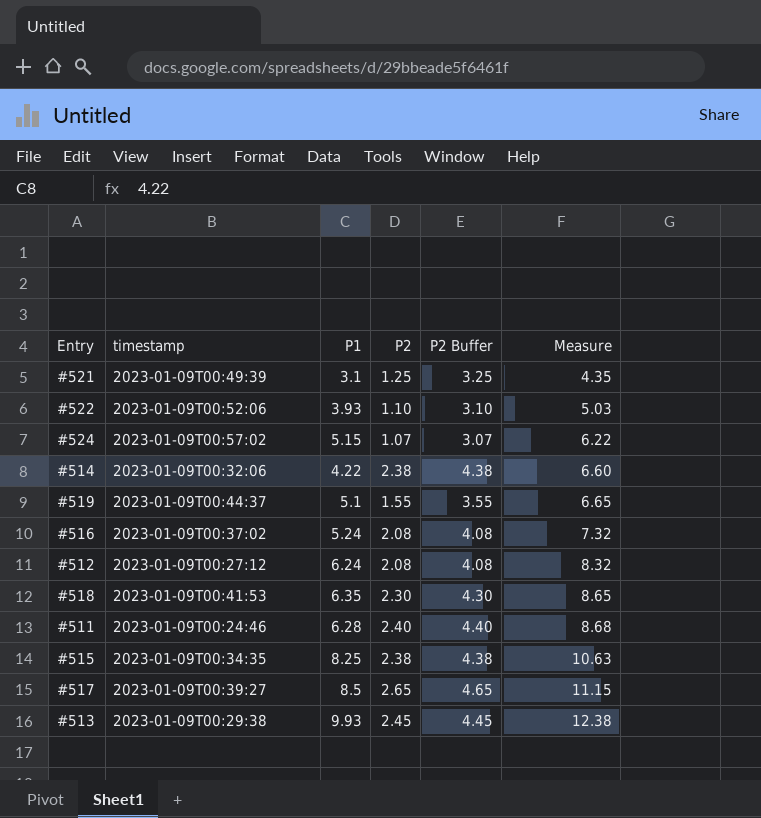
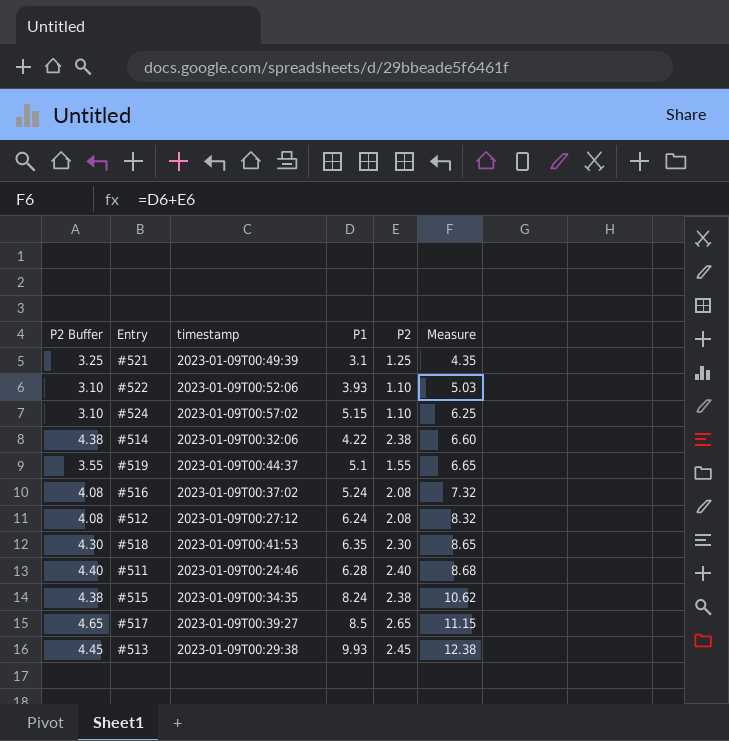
column P2 Buffer | position: 5 -> 1
#524 | P2 Buffer: 3.07 -> 3.10
#524 | P2: 1.07 -> 1.10
#524 | Measure: 6.22 -> 6.25
#515 | P1: 8.25 -> 8.24
#515 | Measure: 10.63 -> 10.62

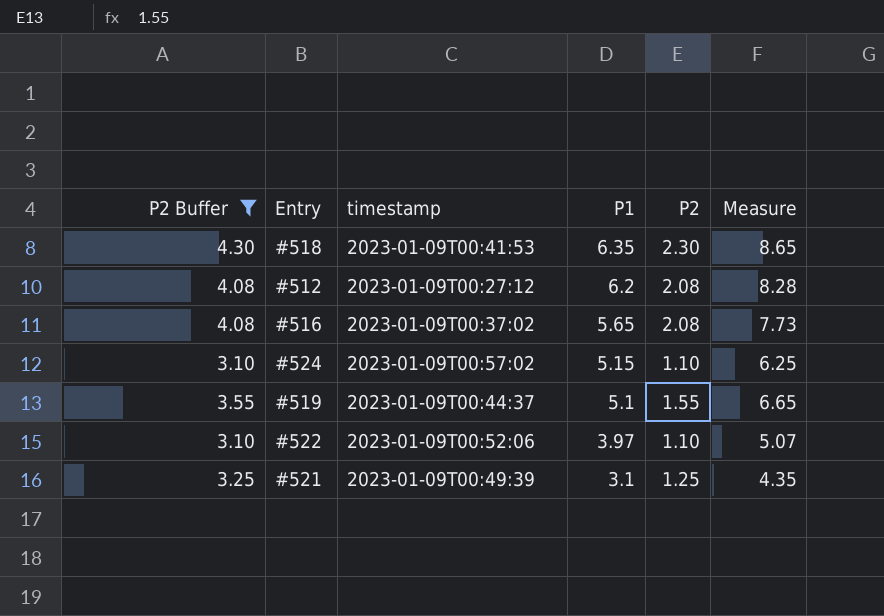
filter: none -> P2 Buffer <= 4.30
row order: Measure ascending -> P1 descending
#512 | P1: 6.24 -> 6.2
#512 | Measure: 8.32 -> 8.28
#516 | P1: 5.24 -> 5.65
#516 | Measure: 7.32 -> 7.73
#522 | P1: 3.93 -> 3.97
#522 | Measure: 5.03 -> 5.07

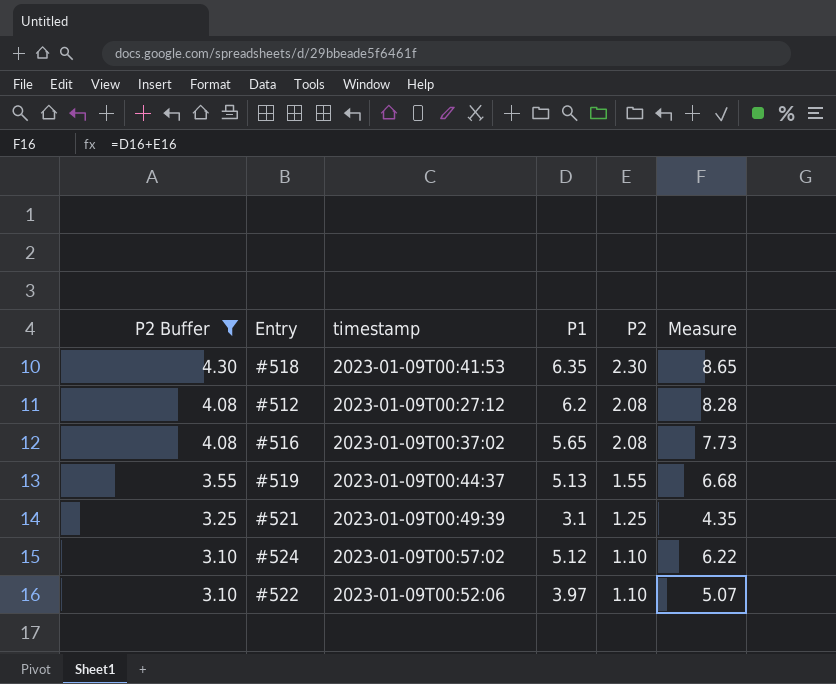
row order: P1 descending -> P2 Buffer descending
#519 | P1: 5.1 -> 5.13
#519 | Measure: 6.65 -> 6.68
#524 | P1: 5.15 -> 5.12
#524 | Measure: 6.25 -> 6.22

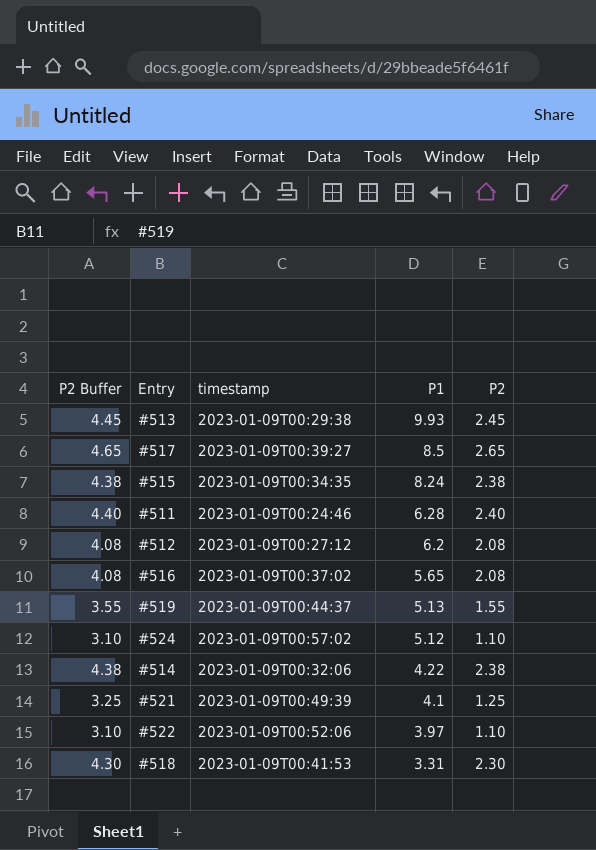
filter: P2 Buffer <= 4.30 -> none
row order: P2 Buffer descending -> P1 descending
column Measure | formula: [P1] + [P2] -> none
#521 | P1: 3.1 -> 4.1
#518 | P1: 6.35 -> 3.31

